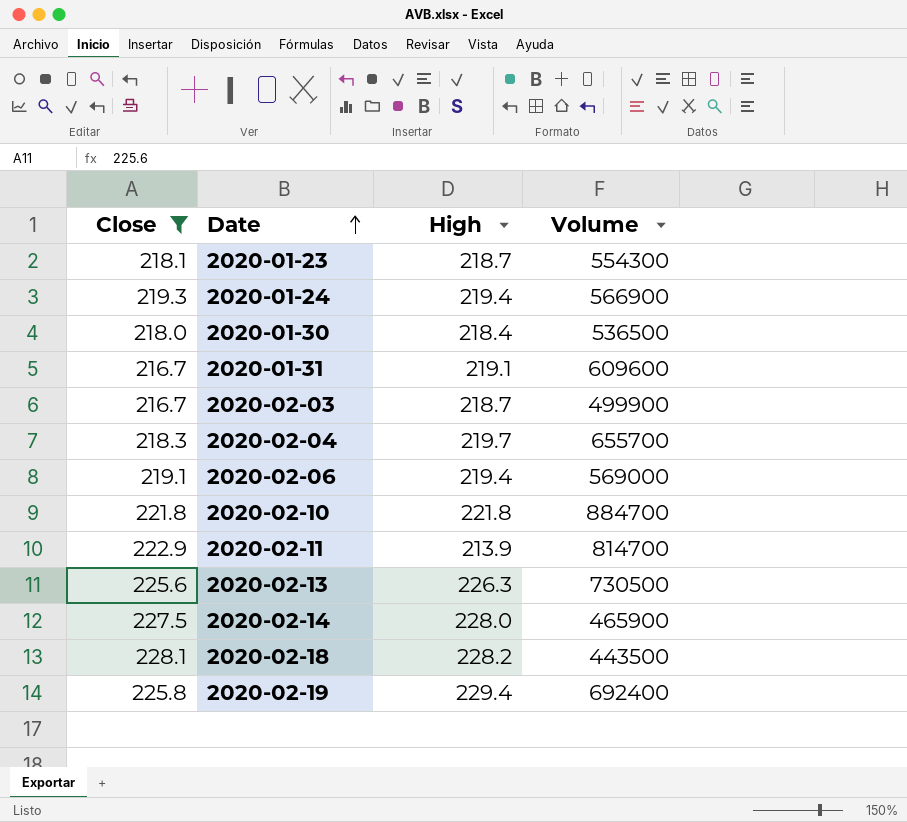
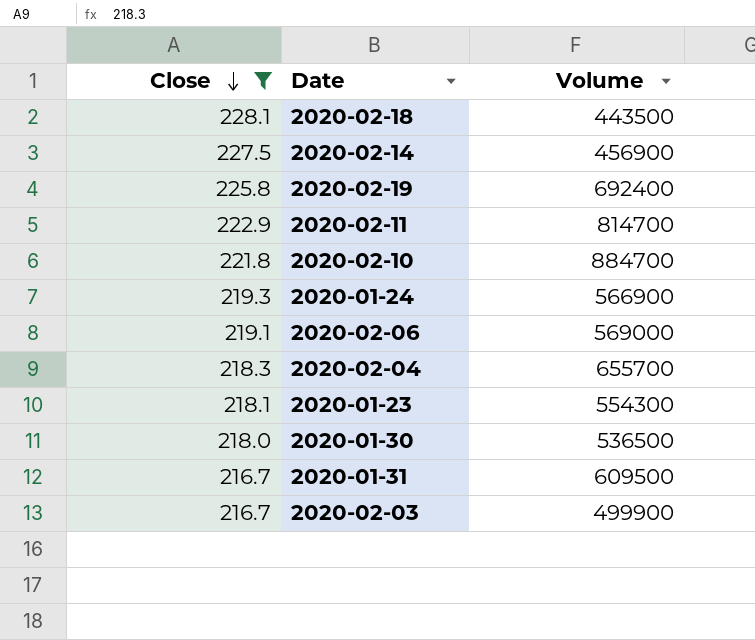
row order: Date ascending -> Close descending
column High | position: 3 -> none
row 2020-02-13: 225.6 | 226.3 | 730500 -> none
2020-02-14 | Volume: 465900 -> 456900
2020-01-31 | Volume: 609600 -> 609500

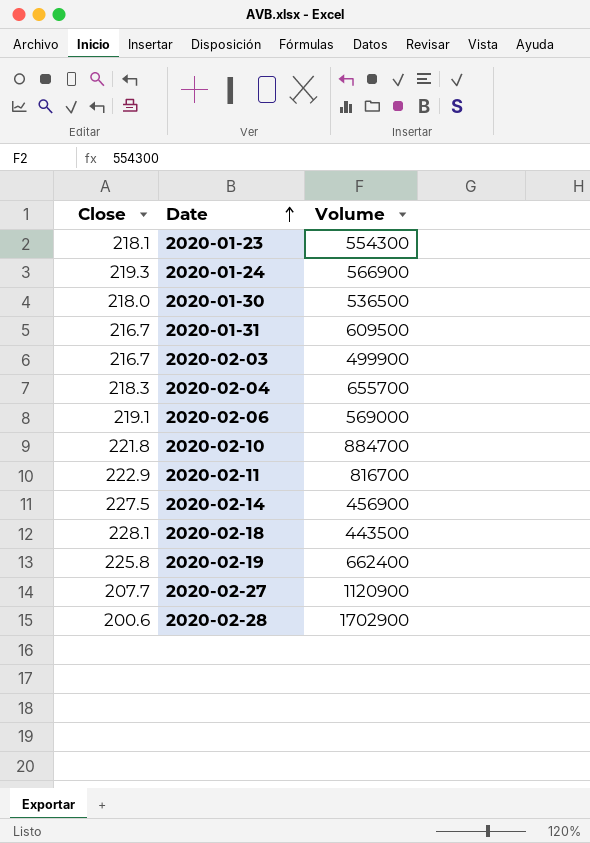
filter: Close >= 216.7 -> none
row order: Close descending -> Date ascending
2020-02-11 | Volume: 814700 -> 816700
2020-02-19 | Volume: 692400 -> 662400

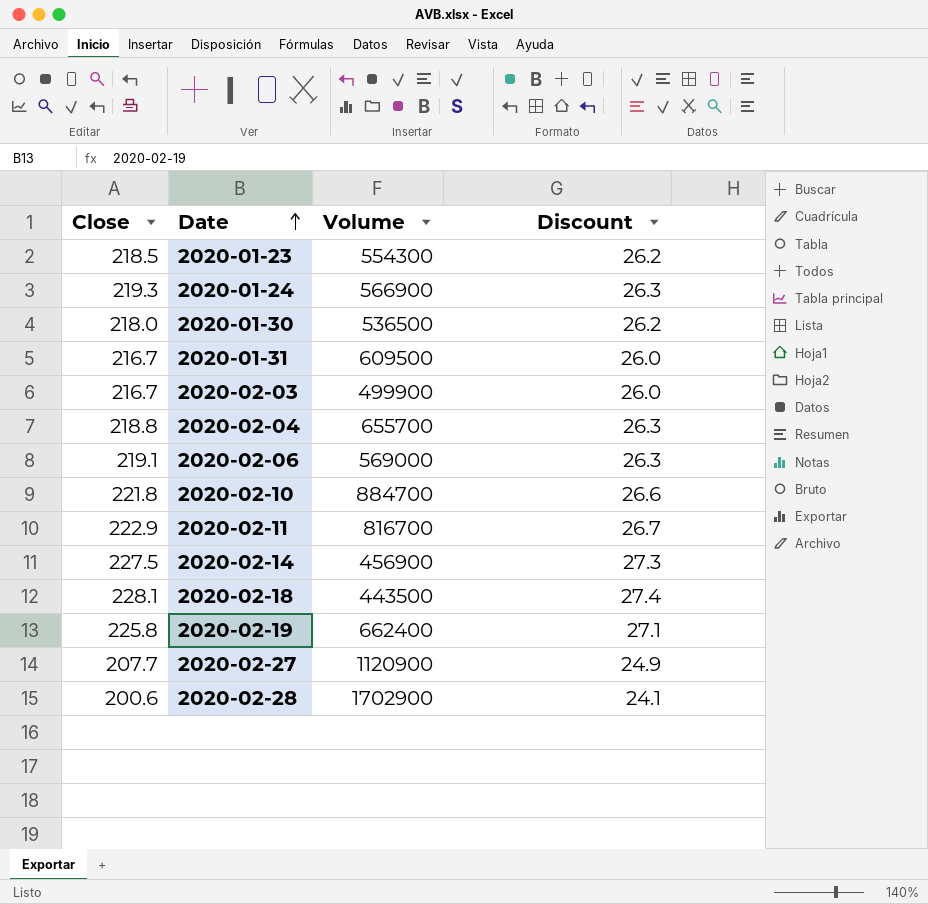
column Discount | formula: none -> [Close] * 0.12
2020-01-23 | Close: 218.1 -> 218.5
2020-02-04 | Close: 218.3 -> 218.8

